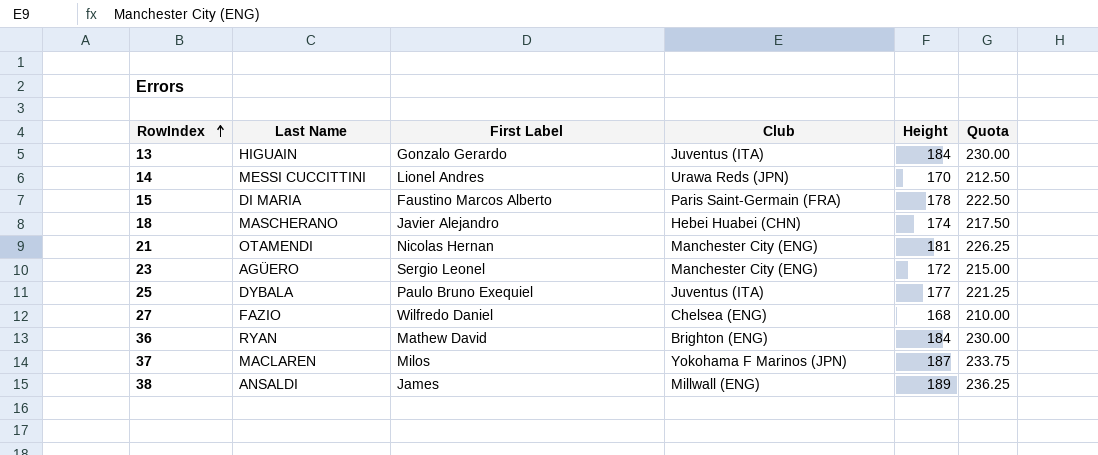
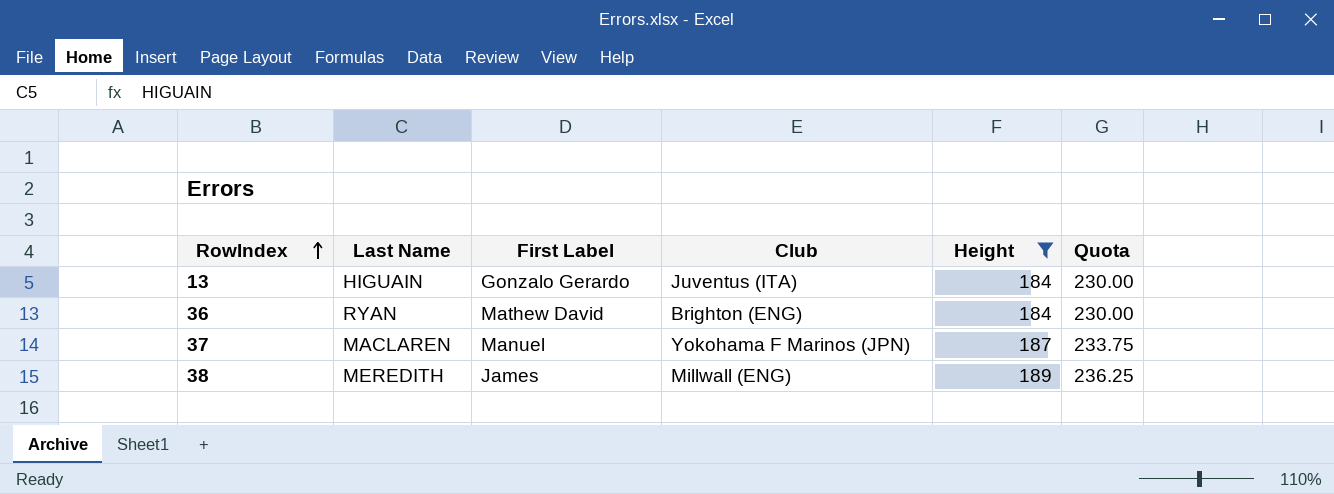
filter: none -> Height >= 184
37 | First Label: Milos -> Manuel
38 | Last Name: ANSALDI -> MEREDITH

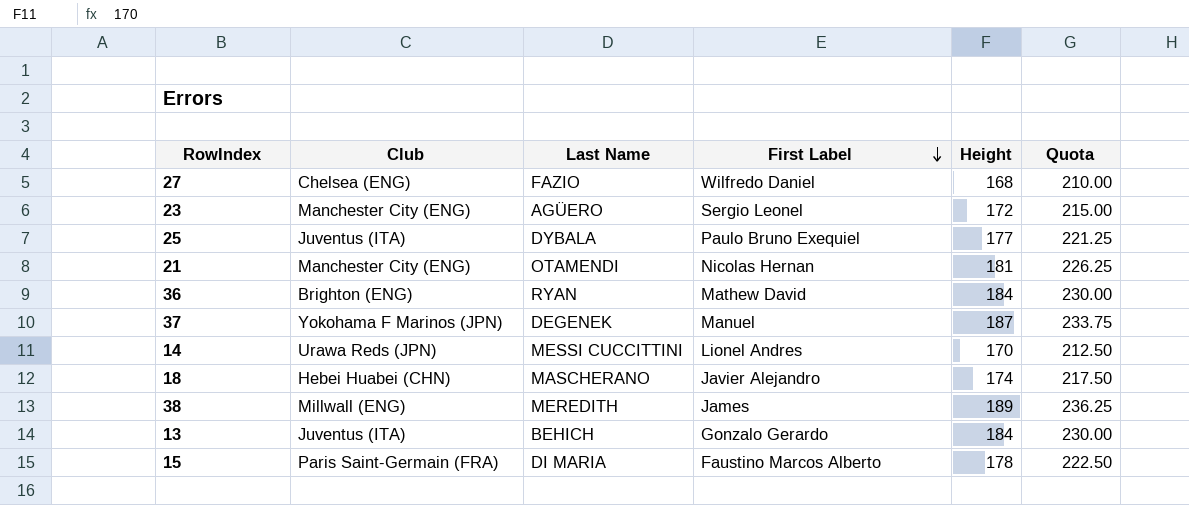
filter: Height >= 184 -> none
row order: RowIndex ascending -> First Label descending
column Club | position: 4 -> 2
37 | Last Name: MACLAREN -> DEGENEK
13 | Last Name: HIGUAIN -> BEHICH

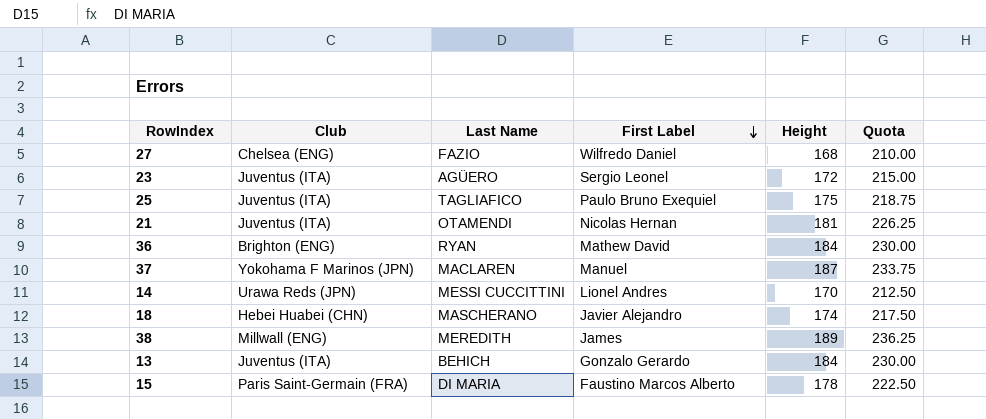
23 | Club: Manchester City (ENG) -> Juventus (ITA)
25 | Last Name: DYBALA -> TAGLIAFICO
25 | Height: 177 -> 175
25 | Quota: 221.25 -> 218.75
21 | Club: Manchester City (ENG) -> Juventus (ITA)
37 | Last Name: DEGENEK -> MACLAREN

